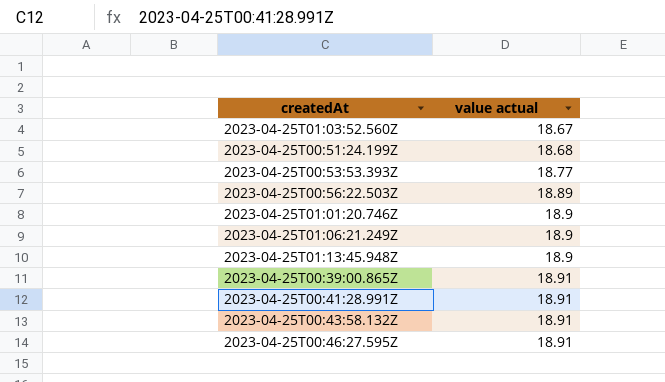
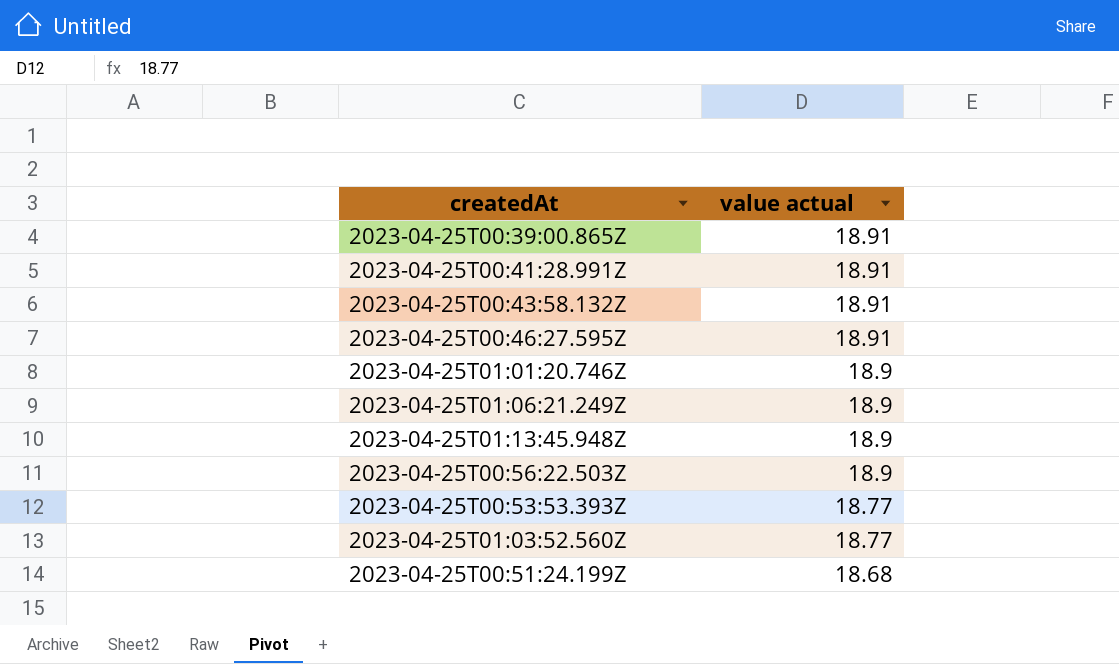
row order: value actual ascending -> value actual descending
2023-04-25T00:56:22.503Z | value actual: 18.89 -> 18.9
2023-04-25T01:03:52.560Z | value actual: 18.67 -> 18.77

